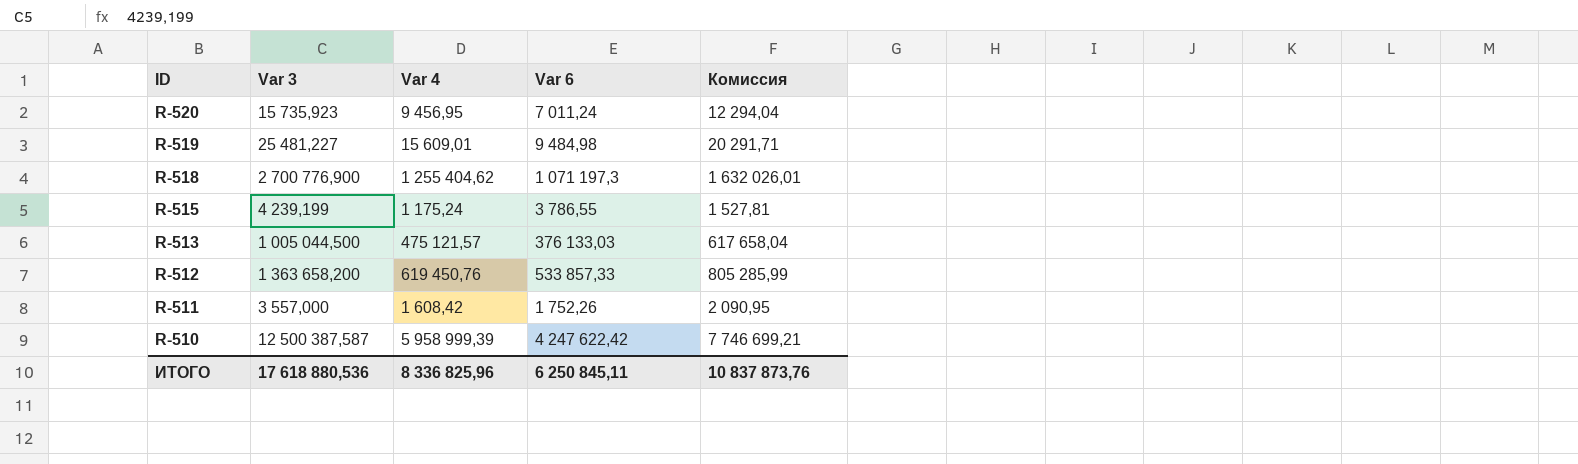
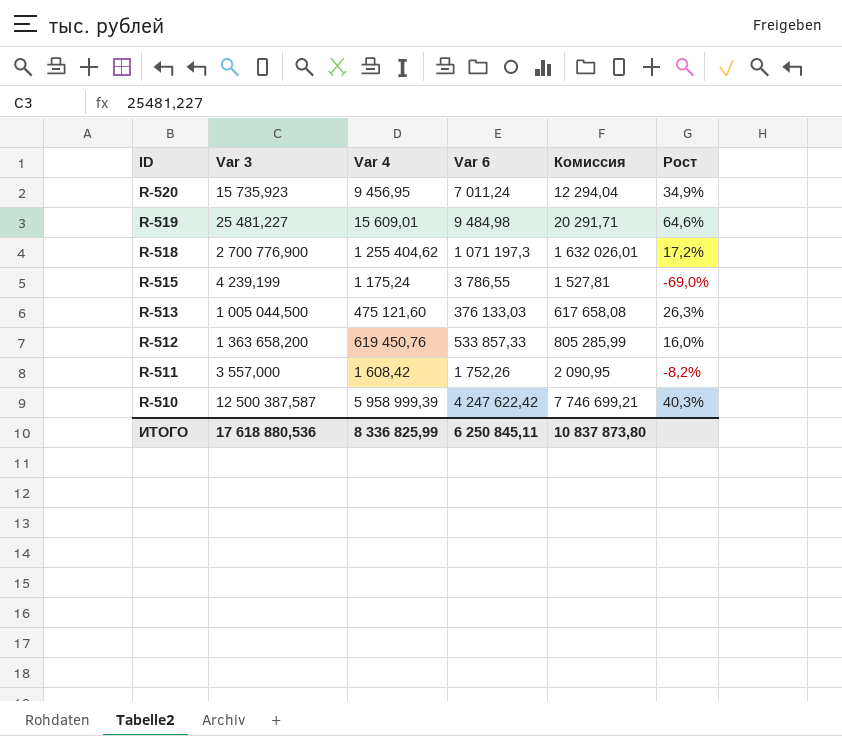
column Рост | formula: none -> ([Var 4] - [Var 6]) / [Var 6]
R-513 | Var 4: 475 121,57 -> 475 121,60
R-513 | Комиссия: 617 658,04 -> 617 658,08
ИТОГО | Var 4: 8 336 825,96 -> 8 336 825,99
ИТОГО | Комиссия: 10 837 873,76 -> 10 837 873,80

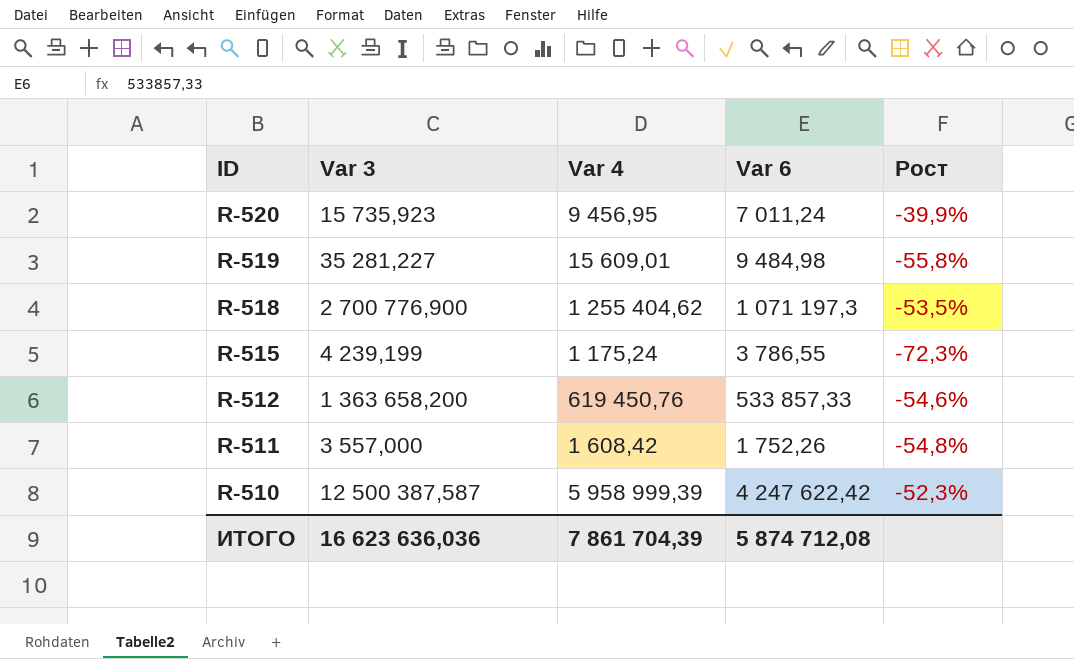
column Комиссия | formula: [Var 4] * 1,3 -> none
column Рост | formula: ([Var 4] - [Var 6]) / [Var 6] -> ([Var 4] - [Var 3]) / [Var 3]
row R-513: 1 005 044,500 | 475 121,60 | 376 133,03 | 617 658,08 | 26,3% -> none
R-519 | Var 3: 25 481,227 -> 35 281,227
ИТОГО | Var 3: 17 618 880,536 -> 16 623 636,036
ИТОГО | Var 4: 8 336 825,99 -> 7 861 704,39
ИТОГО | Var 6: 6 250 845,11 -> 5 874 712,08

